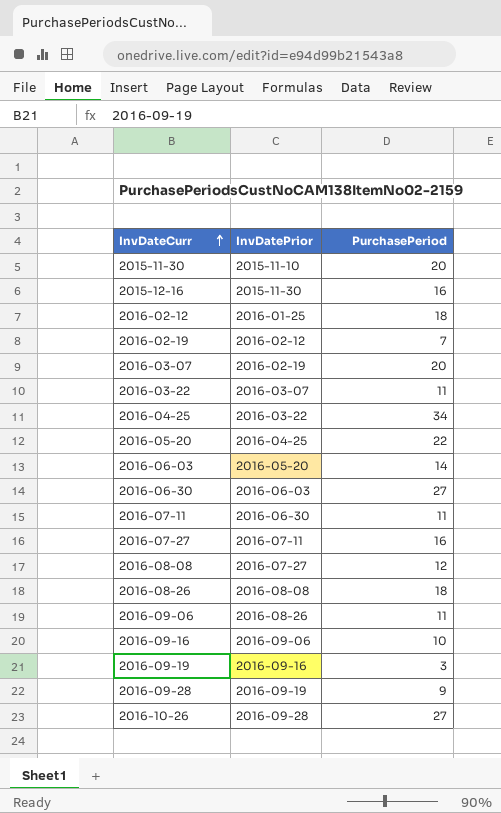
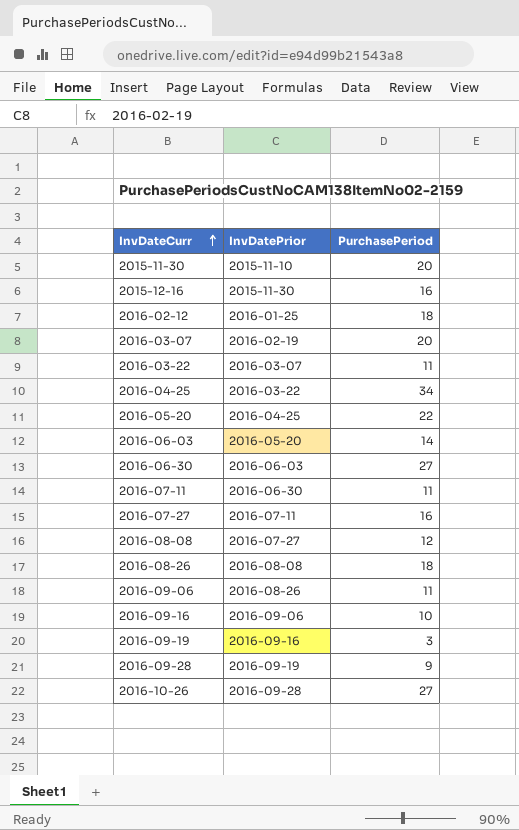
row 2016-02-19: 2016-02-12 | 7 -> none

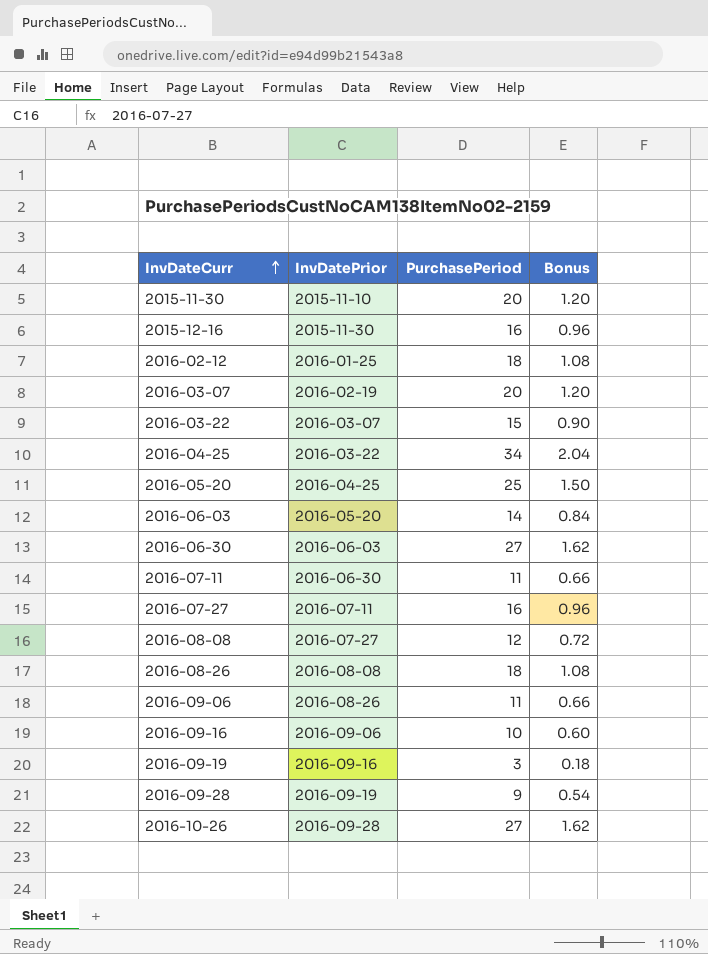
column Bonus | formula: none -> [PurchasePeriod] * 0.06
2016-03-22 | PurchasePeriod: 11 -> 15
2016-05-20 | PurchasePeriod: 22 -> 25

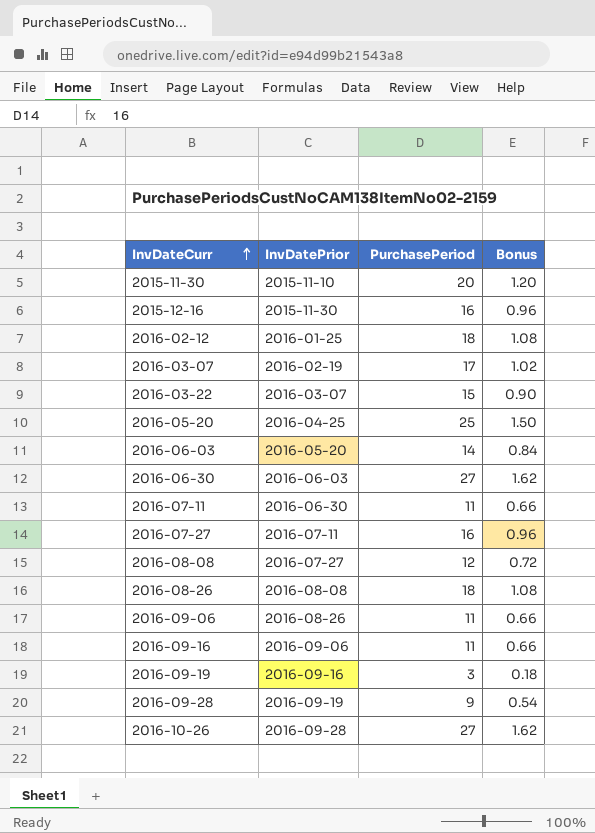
row 2016-04-25: 2016-03-22 | 34 | 2.04 -> none
2016-03-07 | PurchasePeriod: 20 -> 17
2016-03-07 | Bonus: 1.20 -> 1.02
2016-09-16 | PurchasePeriod: 10 -> 11
2016-09-16 | Bonus: 0.60 -> 0.66

